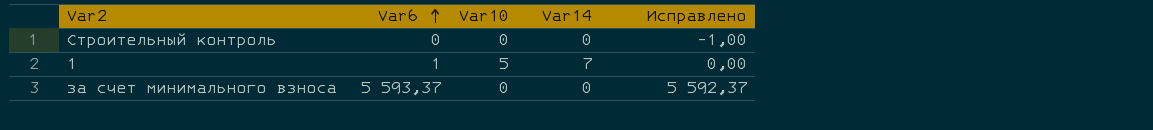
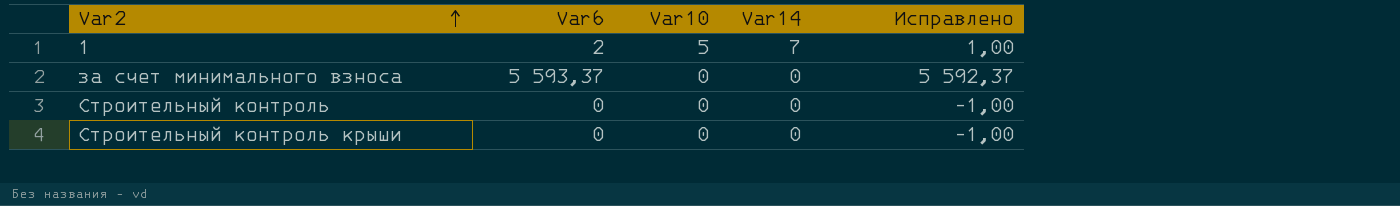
row order: Var6 ascending -> Var2 ascending
1 | Var6: 1 -> 2
1 | Исправлено: 0,00 -> 1,00
row Строительный контроль крыши: none -> 0 | 0 | 0 | -1,00

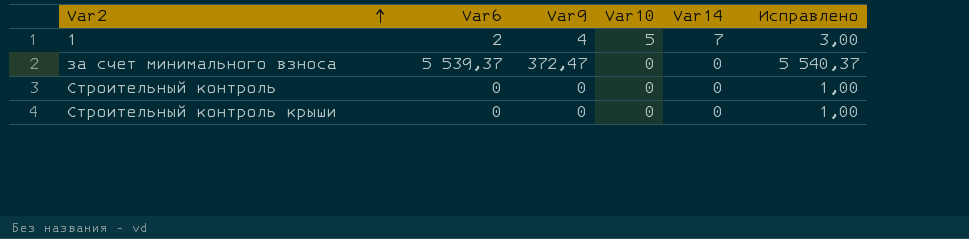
column Var9 | position: none -> 3
column Исправлено | formula: [Var6] - 1 -> [Var6] + 1
за счет минимального взноса | Var6: 5 593,37 -> 5 539,37

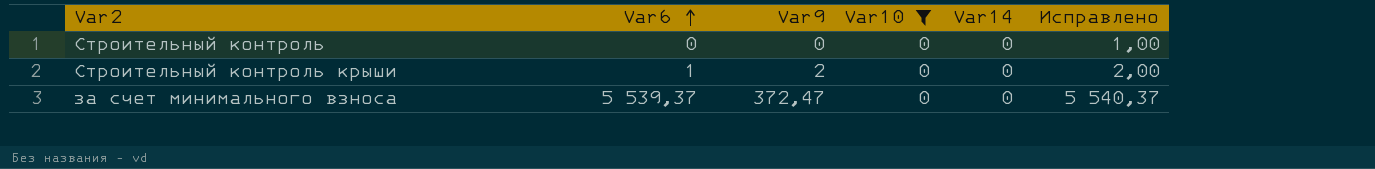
filter: none -> Var10 = 0
row order: Var2 ascending -> Var6 ascending
Строительный контроль крыши | Var6: 0 -> 1
Строительный контроль крыши | Var9: 0 -> 2
Строительный контроль крыши | Исправлено: 1,00 -> 2,00

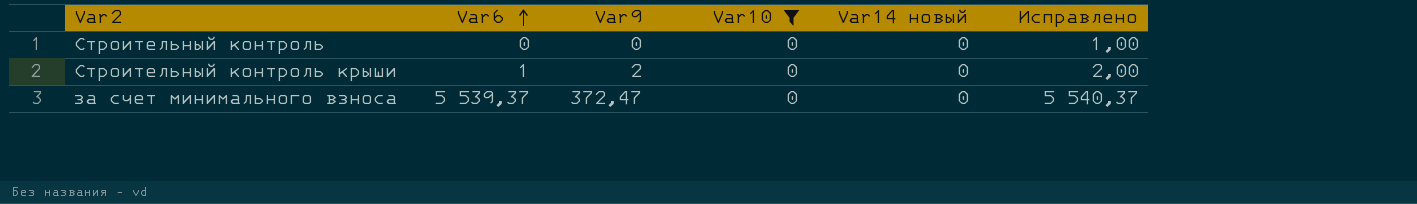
column name: Var14 -> Var14 новый

